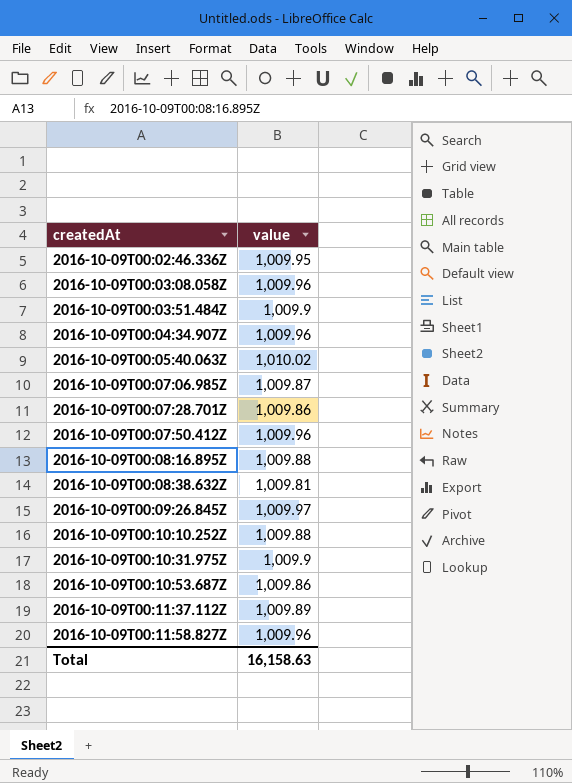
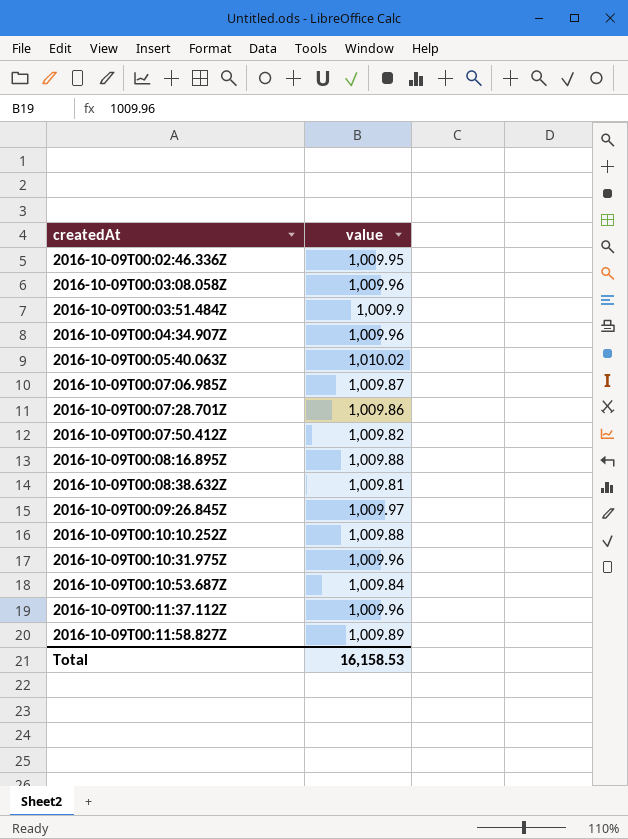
2016-10-09T00:07:50.412Z | value: 1,009.96 -> 1,009.82
2016-10-09T00:10:31.975Z | value: 1,009.9 -> 1,009.96
2016-10-09T00:10:53.687Z | value: 1,009.86 -> 1,009.84
2016-10-09T00:11:37.112Z | value: 1,009.89 -> 1,009.96
2016-10-09T00:11:58.827Z | value: 1,009.96 -> 1,009.89
Total | value: 16,158.63 -> 16,158.53

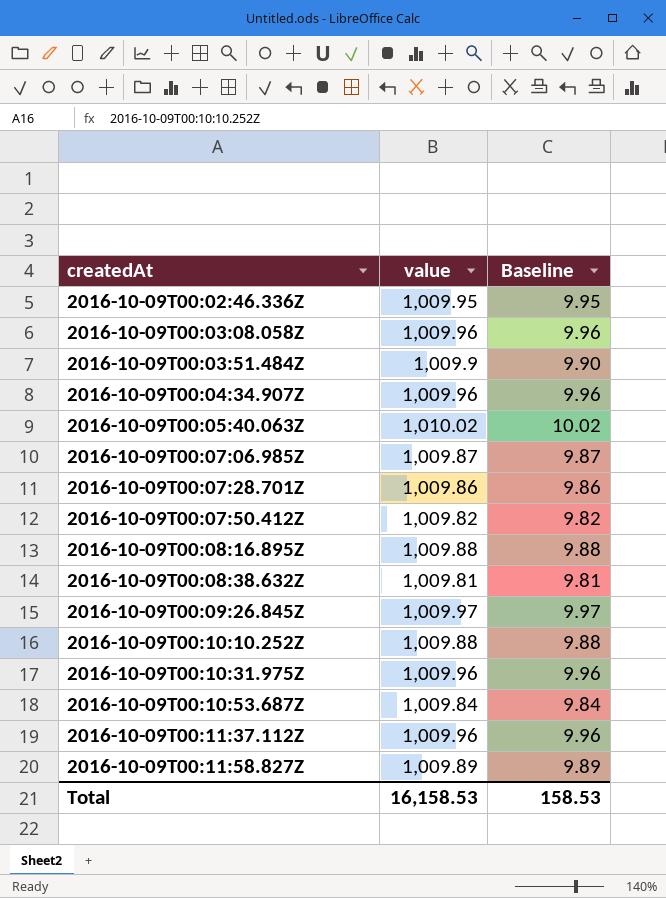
column Baseline | formula: none -> [value] - 1000

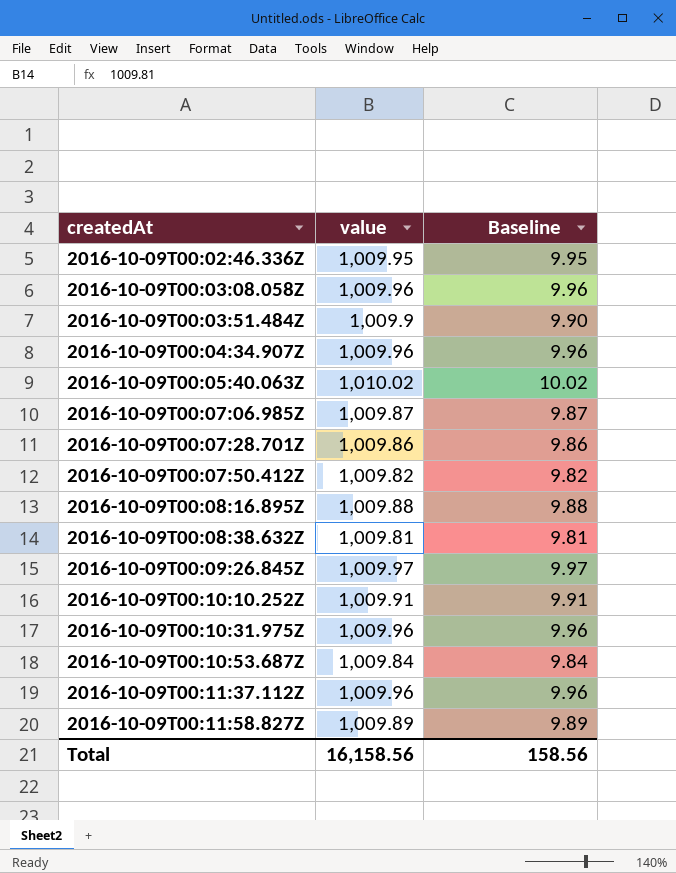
2016-10-09T00:10:10.252Z | value: 1,009.88 -> 1,009.91
2016-10-09T00:10:10.252Z | Baseline: 9.88 -> 9.91
Total | value: 16,158.53 -> 16,158.56
Total | Baseline: 158.53 -> 158.56

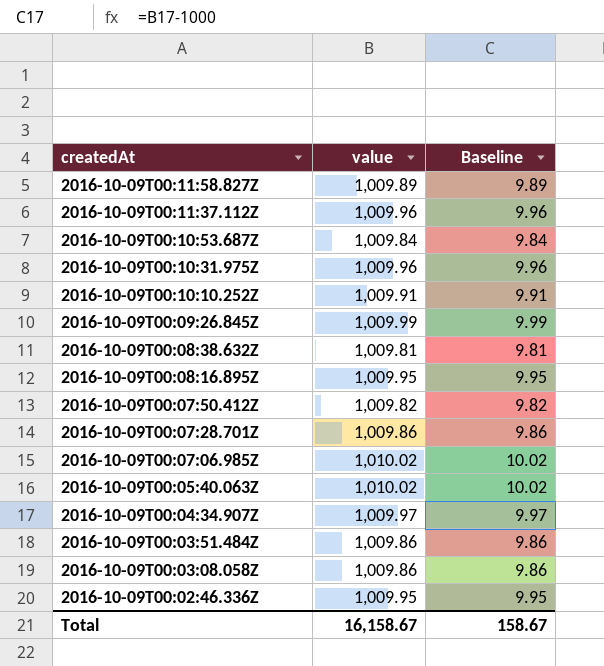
row order: createdAt ascending -> createdAt descending
2016-10-09T00:09:26.845Z | value: 1,009.97 -> 1,009.99
2016-10-09T00:09:26.845Z | Baseline: 9.97 -> 9.99
2016-10-09T00:08:16.895Z | value: 1,009.88 -> 1,009.95
2016-10-09T00:08:16.895Z | Baseline: 9.88 -> 9.95
2016-10-09T00:07:06.985Z | value: 1,009.87 -> 1,010.02
2016-10-09T00:07:06.985Z | Baseline: 9.87 -> 10.02
2016-10-09T00:04:34.907Z | value: 1,009.96 -> 1,009.97
2016-10-09T00:04:34.907Z | Baseline: 9.96 -> 9.97
2016-10-09T00:03:51.484Z | value: 1,009.9 -> 1,009.86
2016-10-09T00:03:51.484Z | Baseline: 9.90 -> 9.86
2016-10-09T00:03:08.058Z | value: 1,009.96 -> 1,009.86
2016-10-09T00:03:08.058Z | Baseline: 9.96 -> 9.86
Total | value: 16,158.56 -> 16,158.67
Total | Baseline: 158.56 -> 158.67

